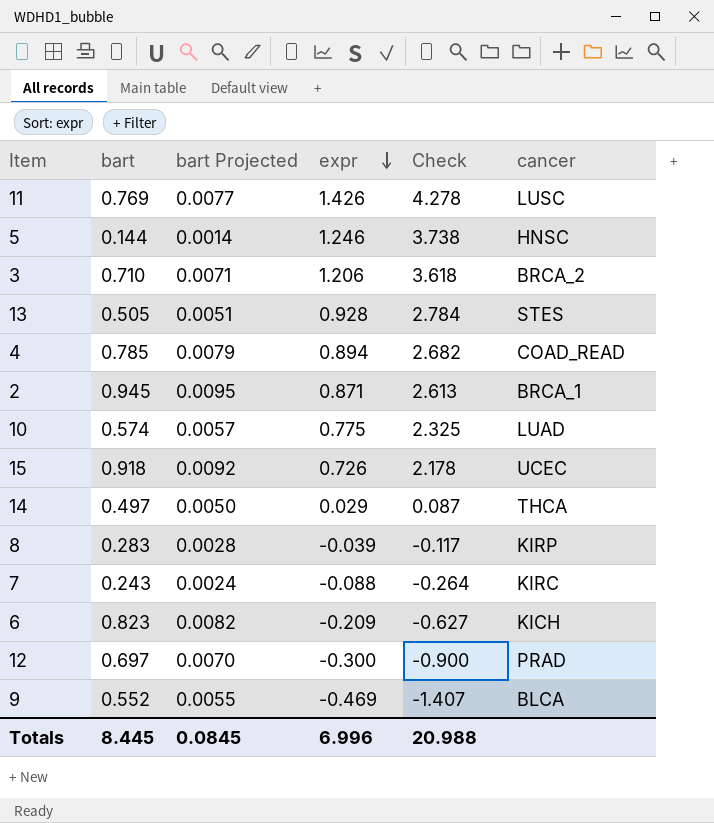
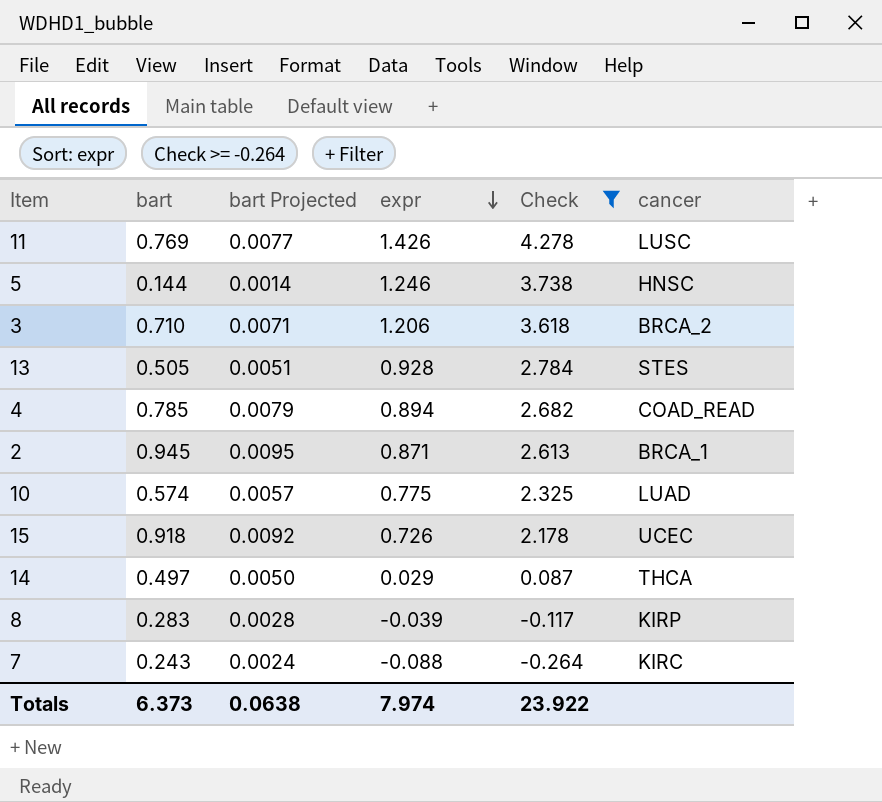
filter: none -> Check >= -0.264
Totals | bart: 8.445 -> 6.373
Totals | bart Projected: 0.0845 -> 0.0638
Totals | expr: 6.996 -> 7.974
Totals | Check: 20.988 -> 23.922

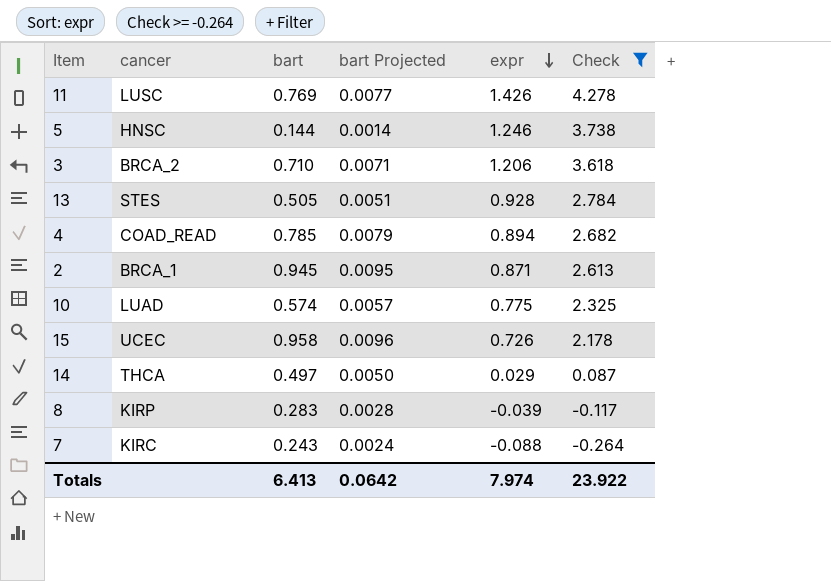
column cancer | position: 6 -> 2
15 | bart: 0.918 -> 0.958
15 | bart Projected: 0.0092 -> 0.0096
Totals | bart: 6.373 -> 6.413
Totals | bart Projected: 0.0638 -> 0.0642

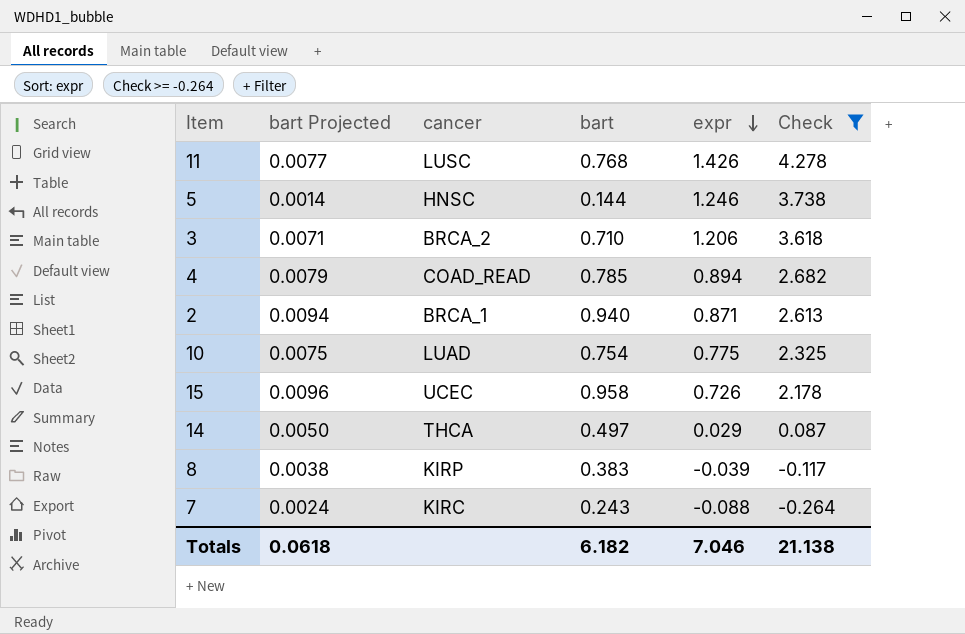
column bart Projected | position: 4 -> 2
row 13: STES | 0.505 | 0.0051 | 0.928 | 2.784 -> none
11 | bart: 0.769 -> 0.768
2 | bart Projected: 0.0095 -> 0.0094
2 | bart: 0.945 -> 0.940
10 | bart Projected: 0.0057 -> 0.0075
10 | bart: 0.574 -> 0.754
8 | bart Projected: 0.0028 -> 0.0038
8 | bart: 0.283 -> 0.383
Totals | bart Projected: 0.0642 -> 0.0618
Totals | bart: 6.413 -> 6.182
Totals | expr: 7.974 -> 7.046
Totals | Check: 23.922 -> 21.138

